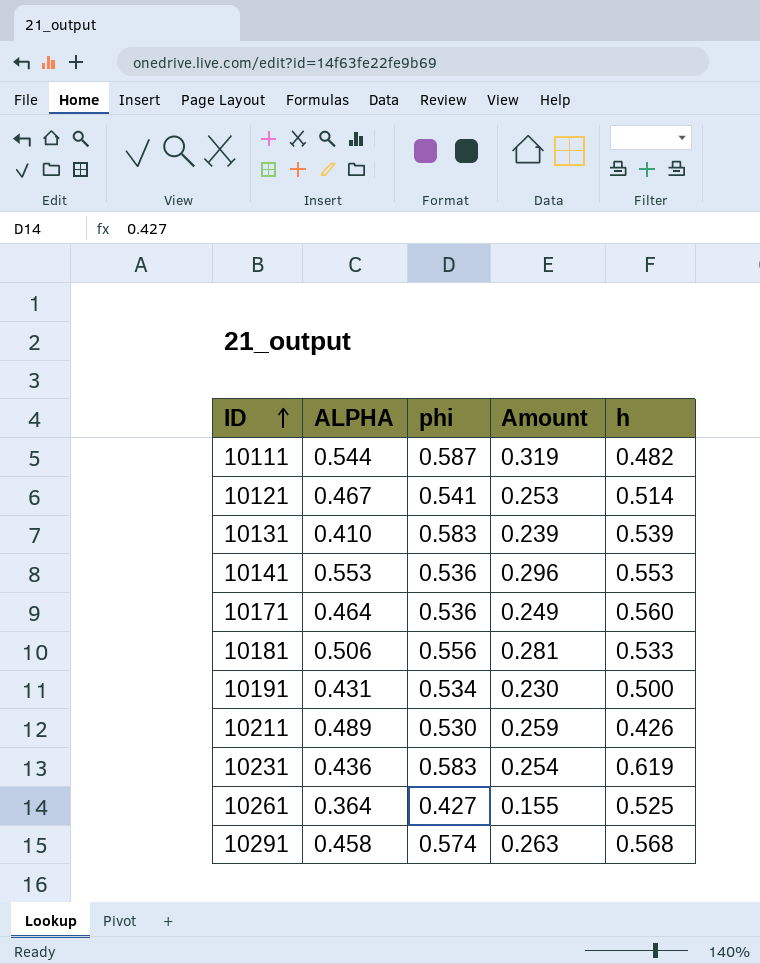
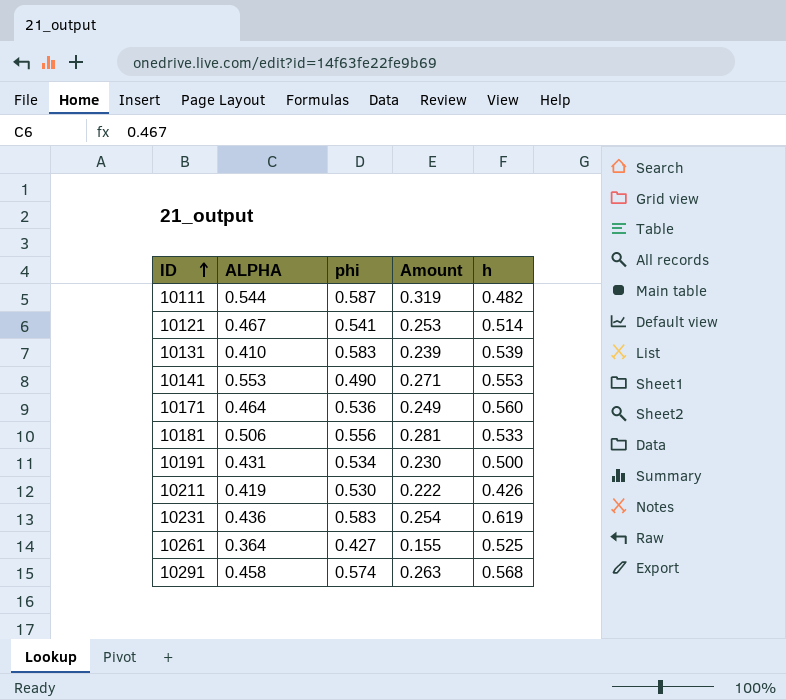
10141 | phi: 0.536 -> 0.490
10141 | Amount: 0.296 -> 0.271
10211 | ALPHA: 0.489 -> 0.419
10211 | Amount: 0.259 -> 0.222

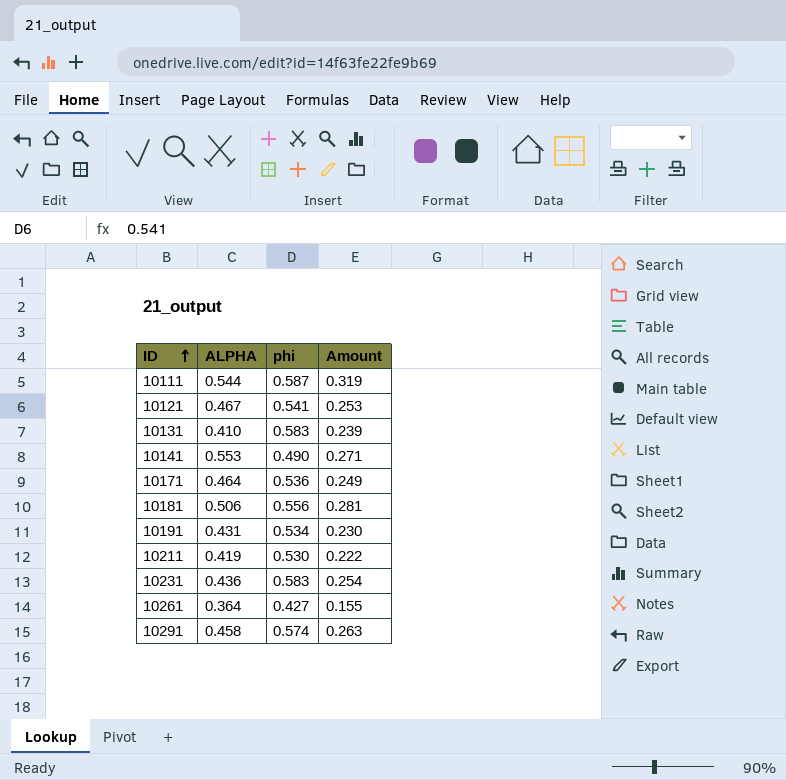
column h | position: 5 -> none

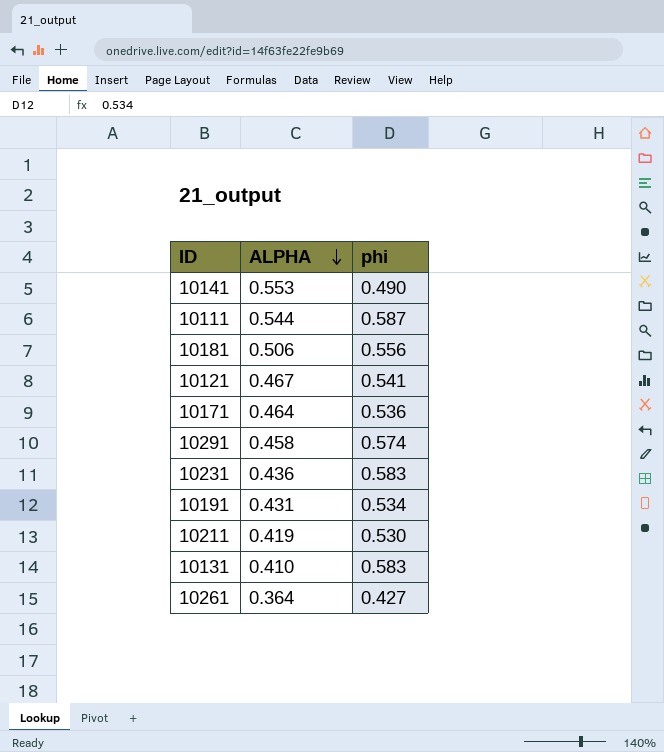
row order: ID ascending -> ALPHA descending
column Amount | formula: [ALPHA] * [phi] -> none

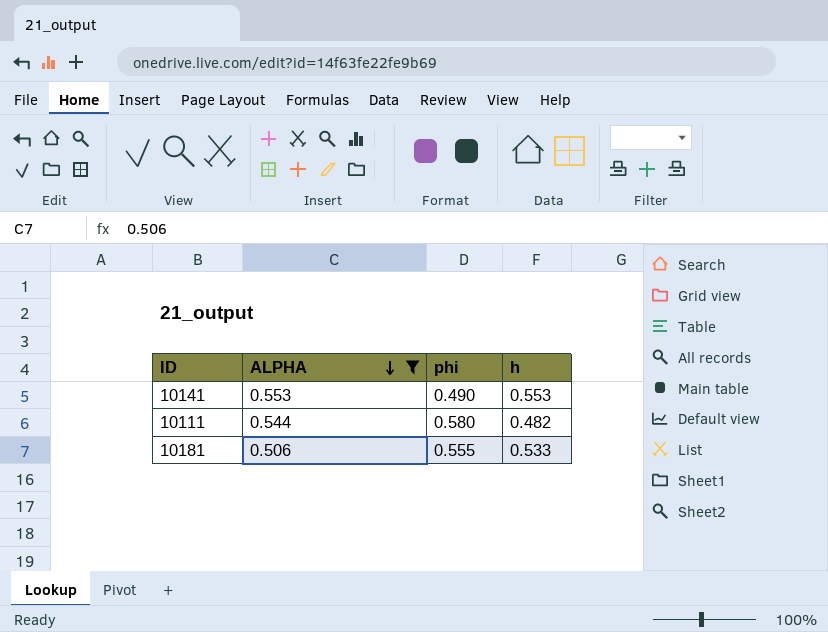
filter: none -> ALPHA >= 0.506
column h | position: none -> 4
10111 | phi: 0.587 -> 0.580
10181 | phi: 0.556 -> 0.555

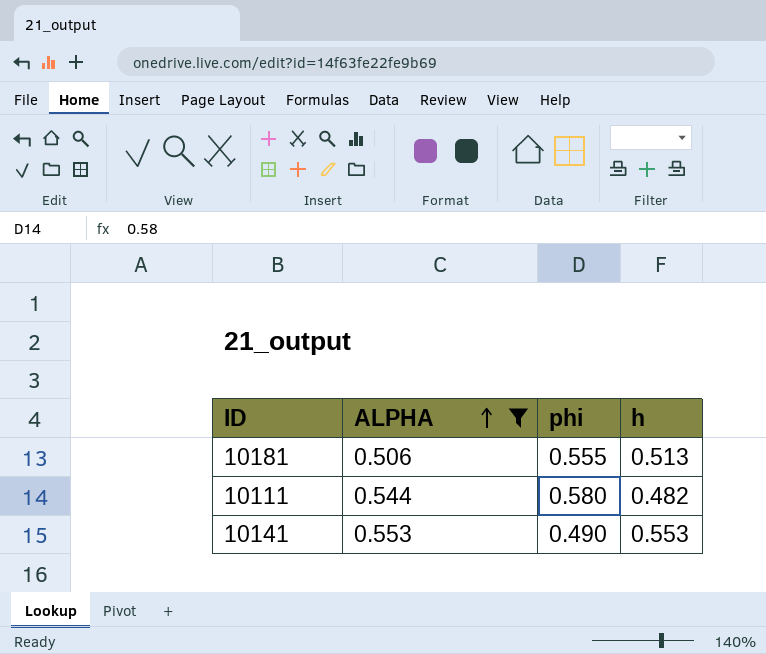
row order: ALPHA descending -> ALPHA ascending
10181 | h: 0.533 -> 0.513

